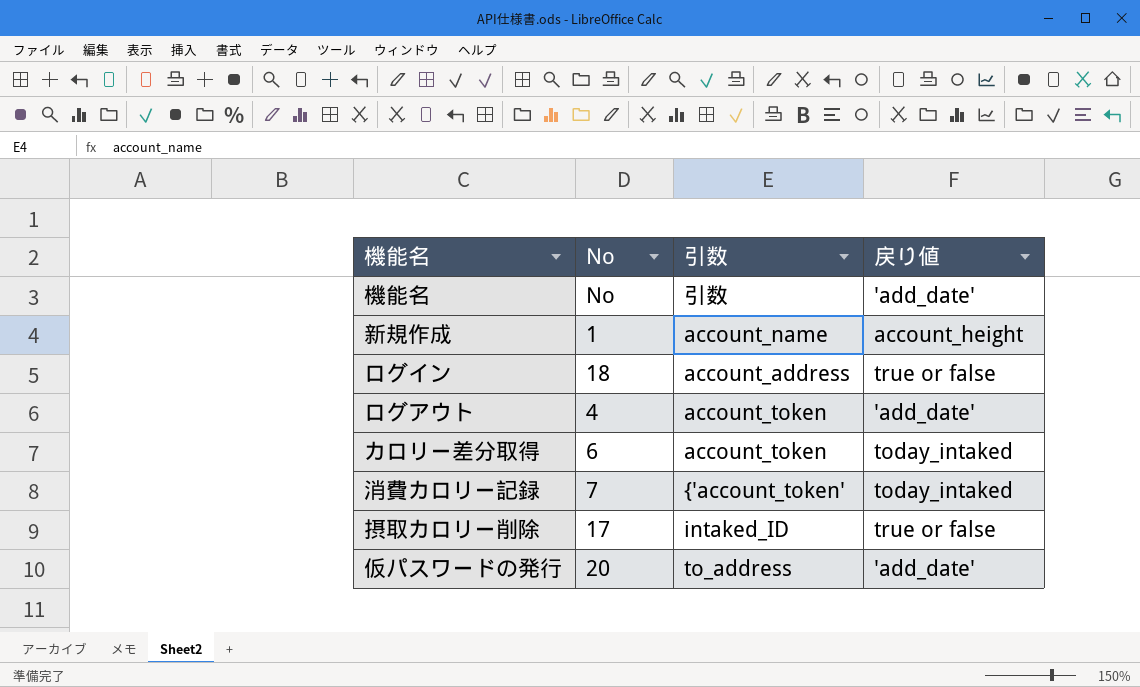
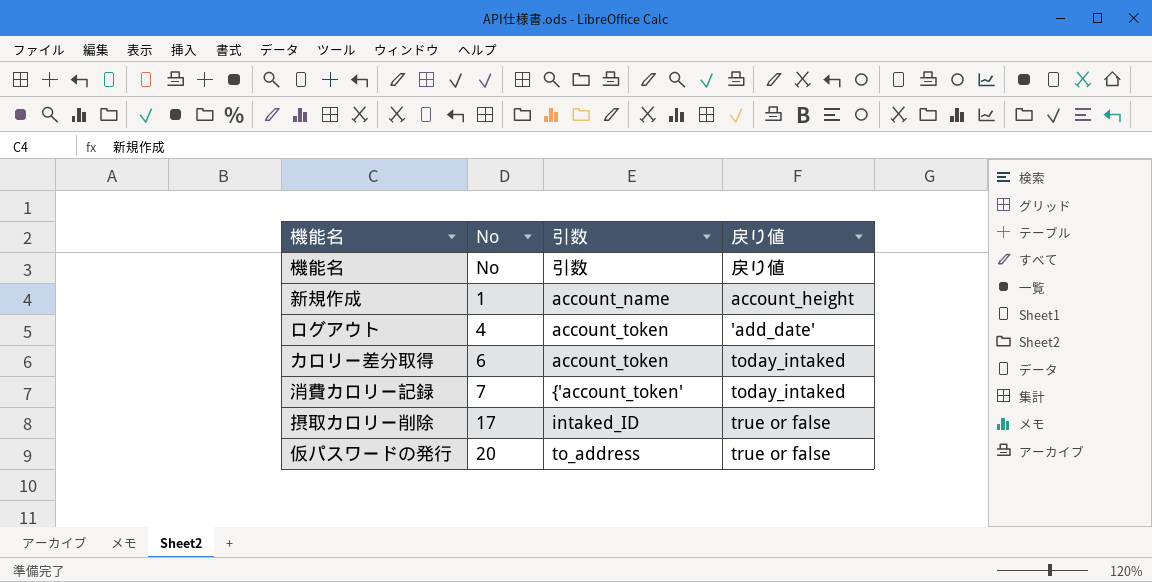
row ログイン: 18 | account_address | true or false -> none
機能名 | 戻り値: 'add_date' -> 戻り値
仮パスワードの発行 | 戻り値: 'add_date' -> true or false

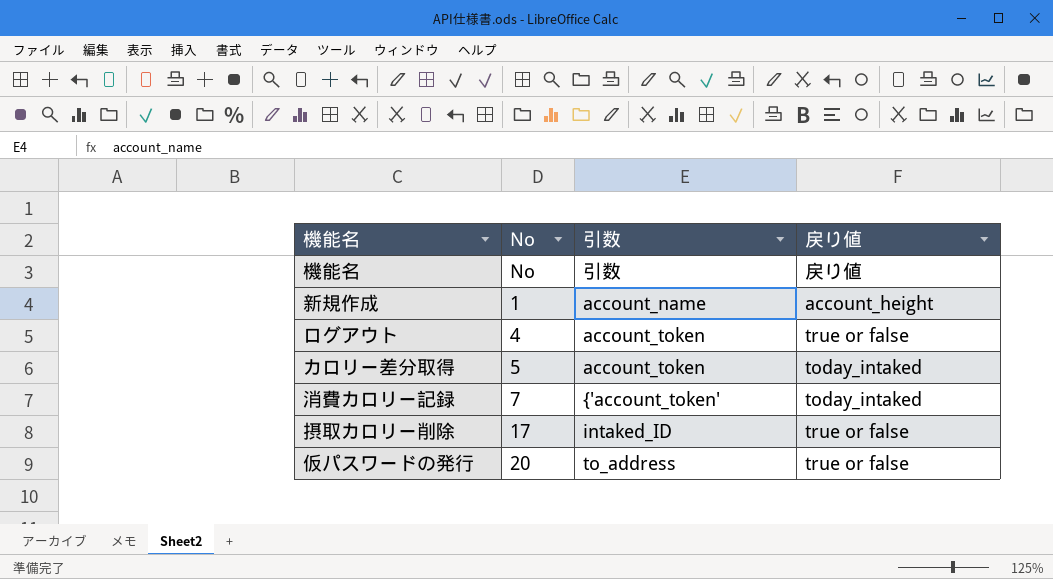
ログアウト | 戻り値: 'add_date' -> true or false
カロリー差分取得 | No: 6 -> 5

